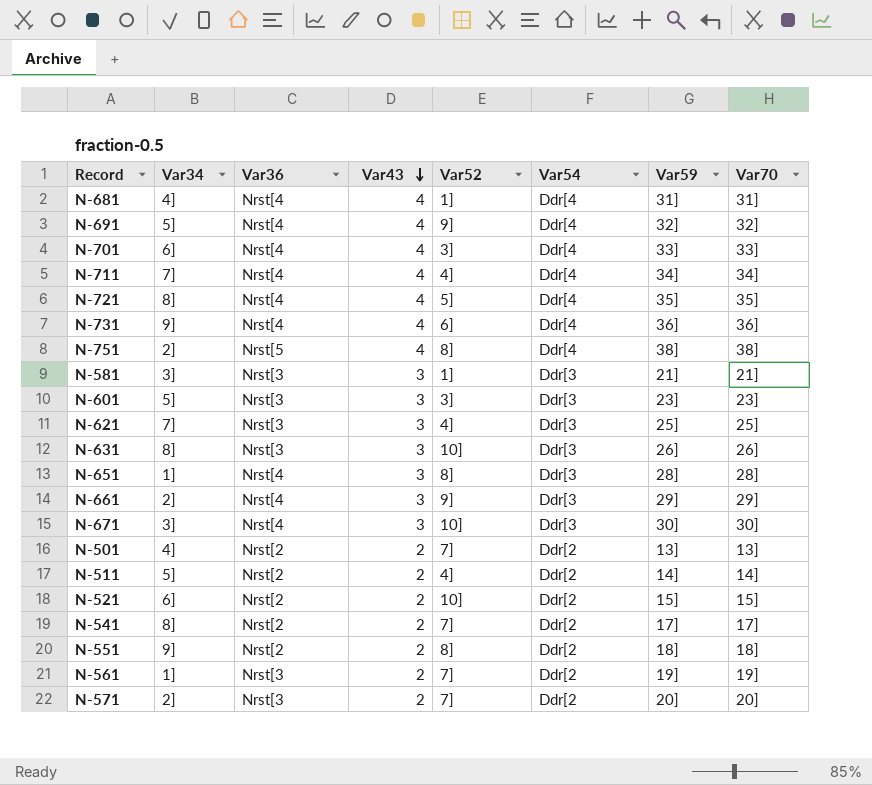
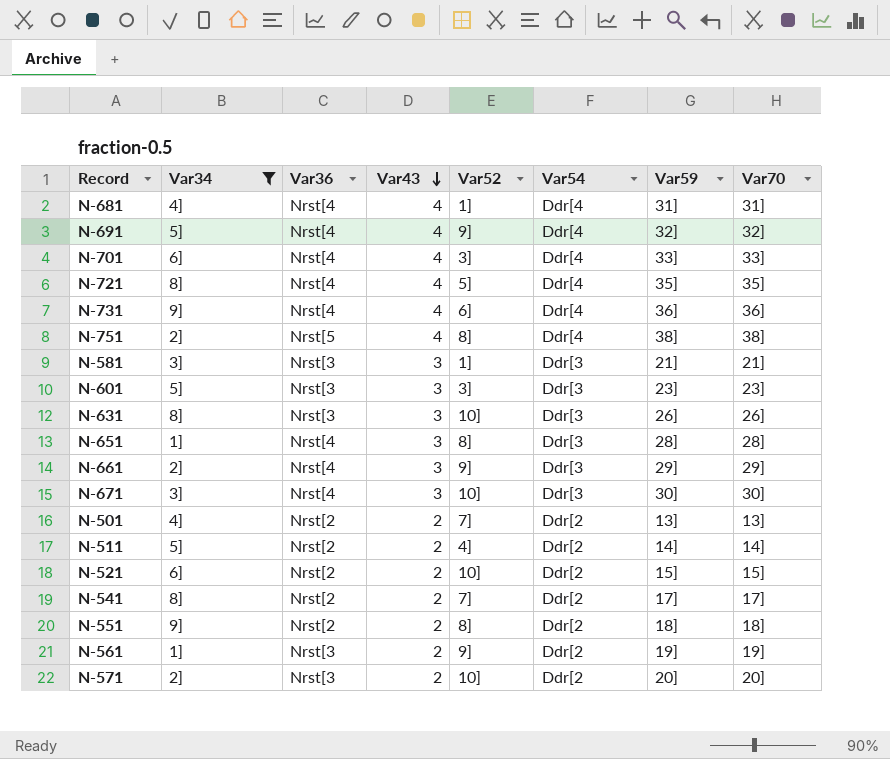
filter: none -> Var34 != 7]
N-561 | Var52: 7] -> 9]
N-571 | Var52: 7] -> 10]

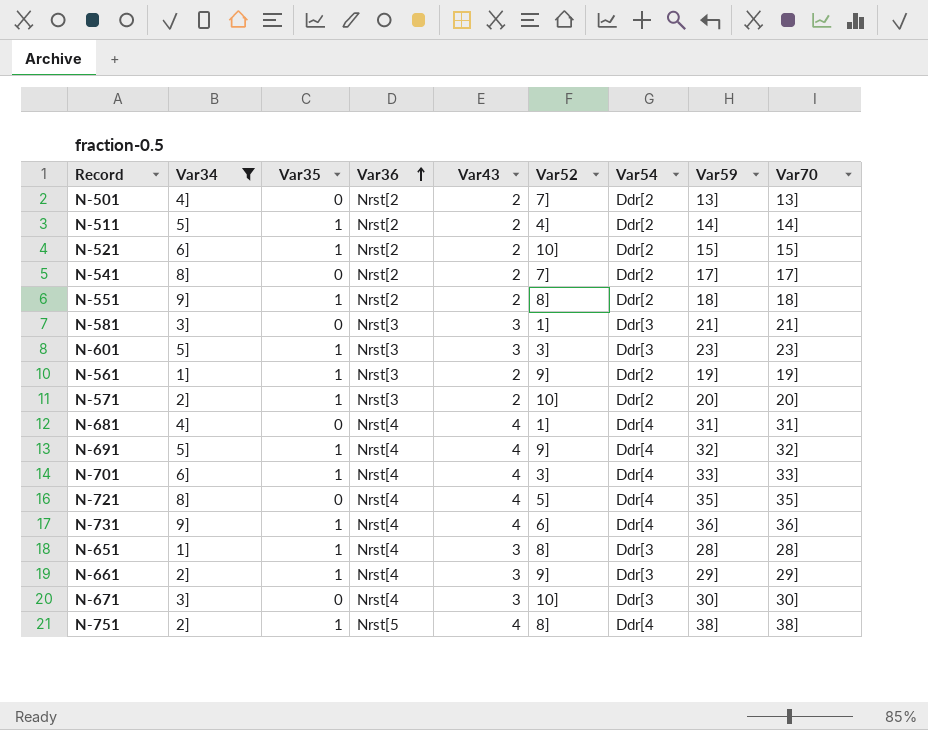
row order: Var43 descending -> Var36 ascending
column Var35 | position: none -> 3
row N-631: 8] | Nrst[3 | 3 | 10] | Ddr[3 | 26] | 26] -> none

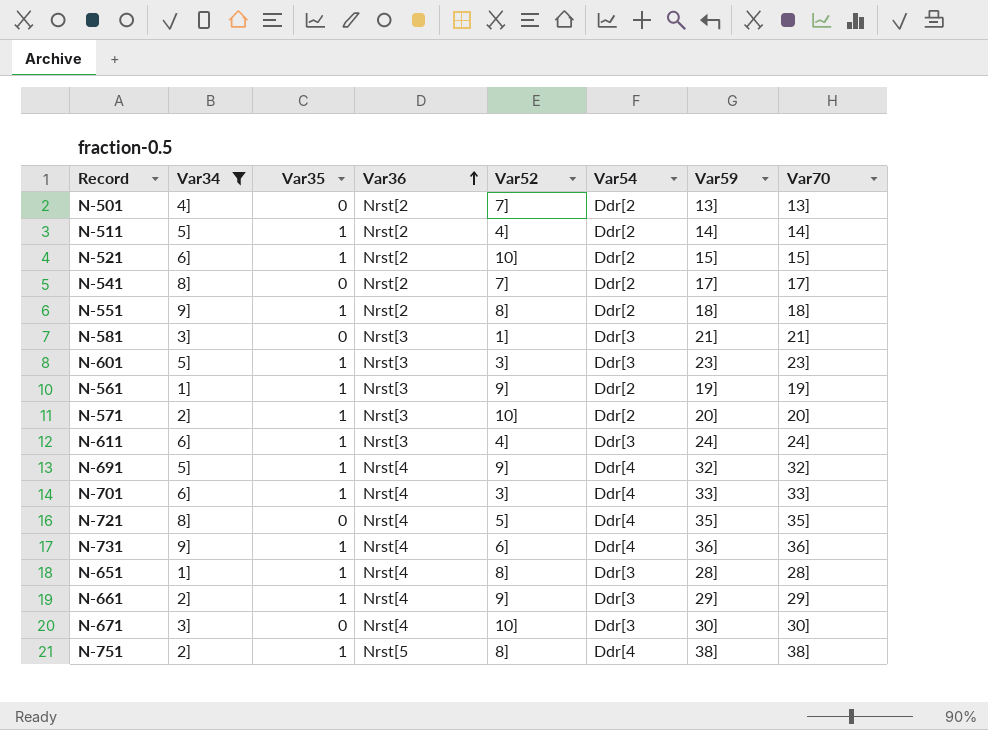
column Var43 | position: 5 -> none
row N-681: 4] | 0 | Nrst[4 | 4 | 1] | Ddr[4 | 31] | 31] -> none
row N-611: none -> 6] | 1 | Nrst[3 | 4] | Ddr[3 | 24] | 24]

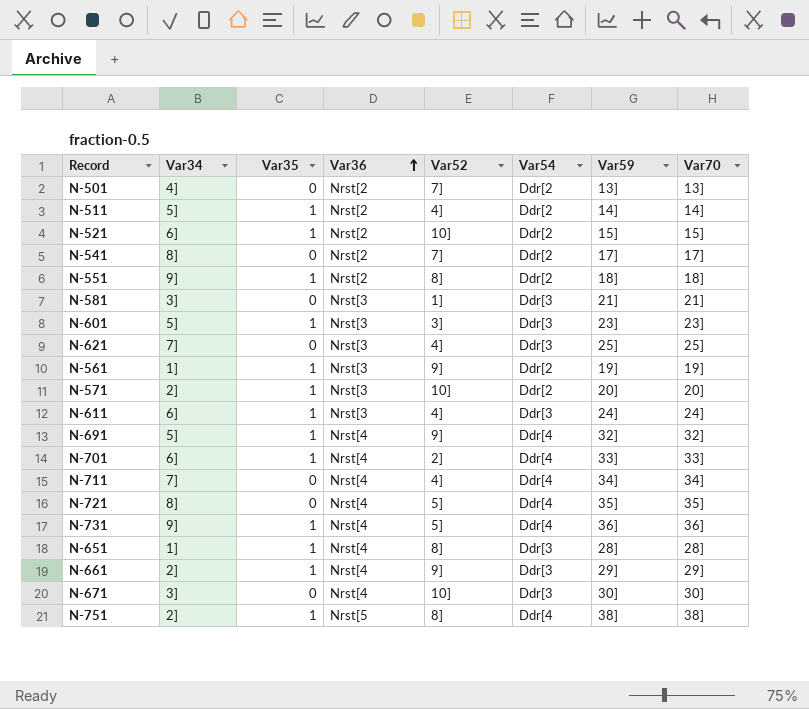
filter: Var34 != 7] -> none
N-701 | Var52: 3] -> 2]
N-731 | Var52: 6] -> 5]

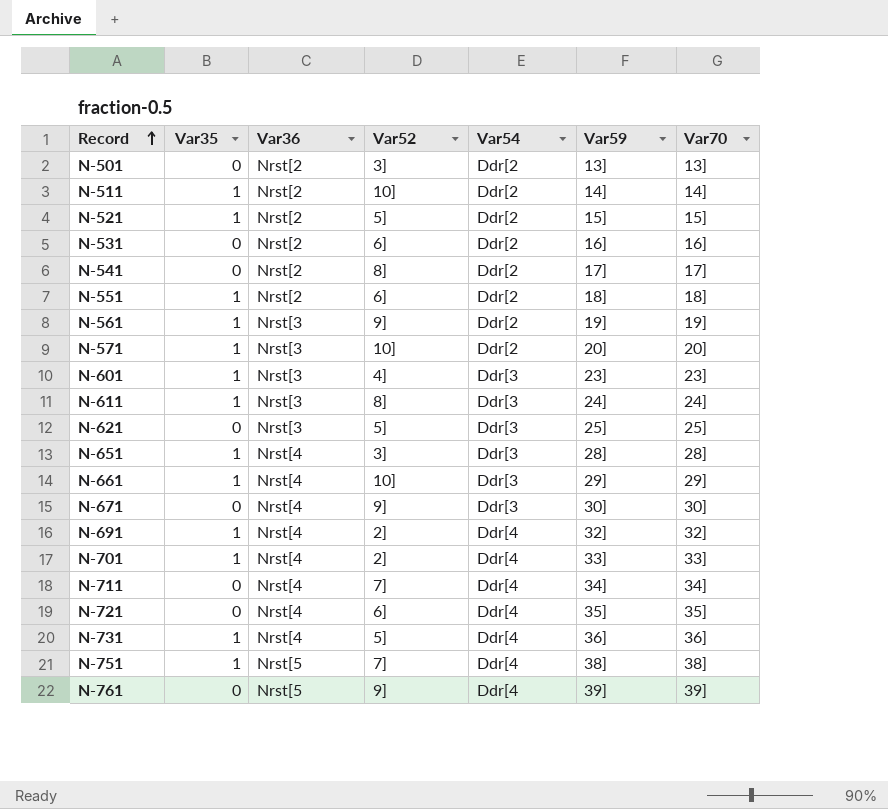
row order: Var36 ascending -> Record ascending
column Var34 | position: 2 -> none
row N-581: 3] | 0 | Nrst[3 | 1] | Ddr[3 | 21] | 21] -> none
N-501 | Var52: 7] -> 3]
N-511 | Var52: 4] -> 10]
N-521 | Var52: 10] -> 5]
row N-531: none -> 0 | Nrst[2 | 6] | Ddr[2 | 16] | 16]
N-541 | Var52: 7] -> 8]
N-551 | Var52: 8] -> 6]
N-601 | Var52: 3] -> 4]
N-611 | Var52: 4] -> 8]
N-621 | Var52: 4] -> 5]
N-651 | Var52: 8] -> 3]
N-661 | Var52: 9] -> 10]
N-671 | Var52: 10] -> 9]
N-691 | Var52: 9] -> 2]
N-711 | Var52: 4] -> 7]
N-721 | Var52: 5] -> 6]
N-751 | Var52: 8] -> 7]
row N-761: none -> 0 | Nrst[5 | 9] | Ddr[4 | 39] | 39]

